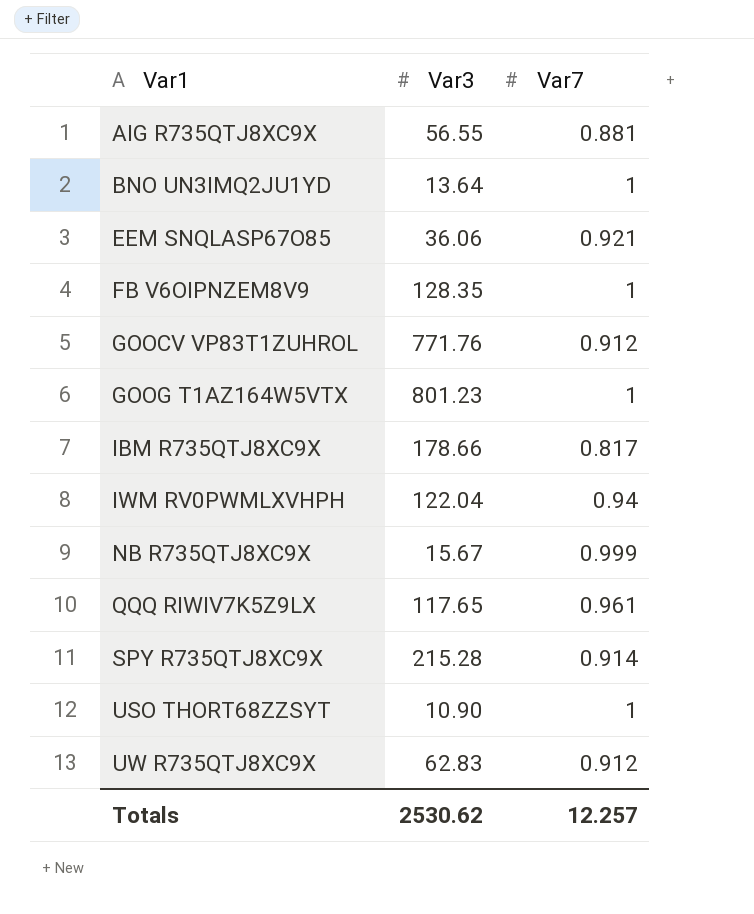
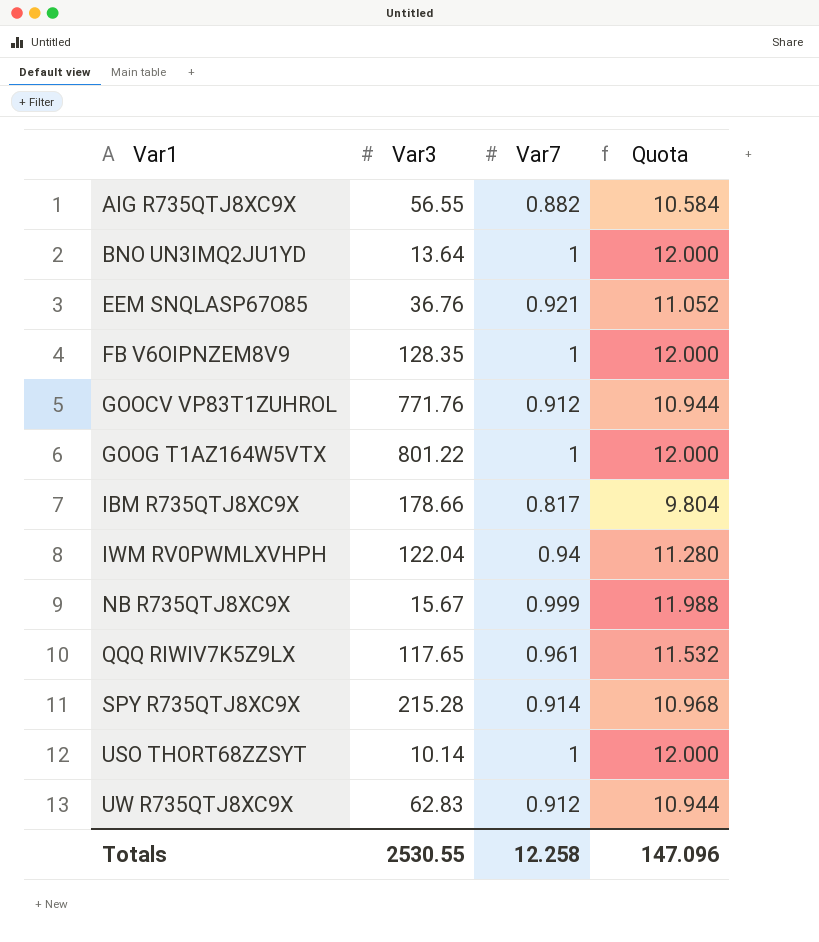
column Quota | formula: none -> [Var7] * 12
AIG R735QTJ8XC9X | Var7: 0.881 -> 0.882
EEM SNQLASP67O85 | Var3: 36.06 -> 36.76
GOOG T1AZ164W5VTX | Var3: 801.23 -> 801.22
USO THORT68ZZSYT | Var3: 10.90 -> 10.14
Totals | Var3: 2530.62 -> 2530.55
Totals | Var7: 12.257 -> 12.258

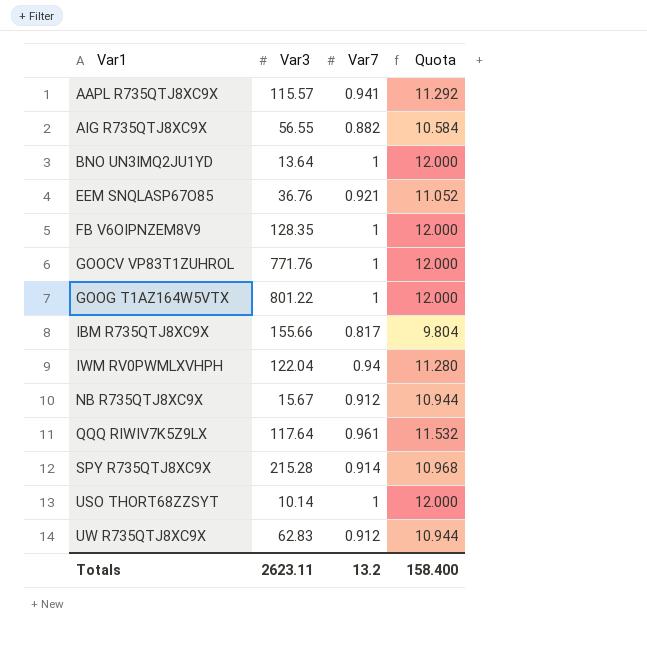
row AAPL R735QTJ8XC9X: none -> 115.57 | 0.941 | 11.292
GOOCV VP83T1ZUHROL | Var7: 0.912 -> 1
GOOCV VP83T1ZUHROL | Quota: 10.944 -> 12.000
IBM R735QTJ8XC9X | Var3: 178.66 -> 155.66
NB R735QTJ8XC9X | Var7: 0.999 -> 0.912
NB R735QTJ8XC9X | Quota: 11.988 -> 10.944
QQQ RIWIV7K5Z9LX | Var3: 117.65 -> 117.64
Totals | Var3: 2530.55 -> 2623.11
Totals | Var7: 12.258 -> 13.2
Totals | Quota: 147.096 -> 158.400

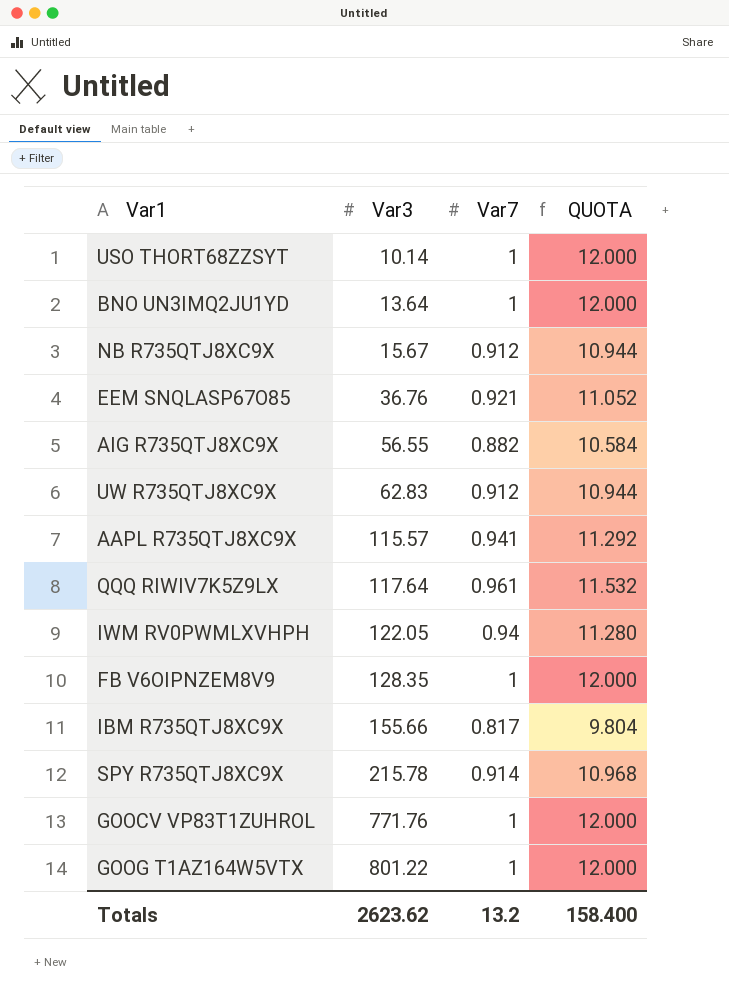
row order: Var1 ascending -> Var3 ascending
column name: Quota -> QUOTA
IWM RV0PWMLXVHPH | Var3: 122.04 -> 122.05
SPY R735QTJ8XC9X | Var3: 215.28 -> 215.78
Totals | Var3: 2623.11 -> 2623.62

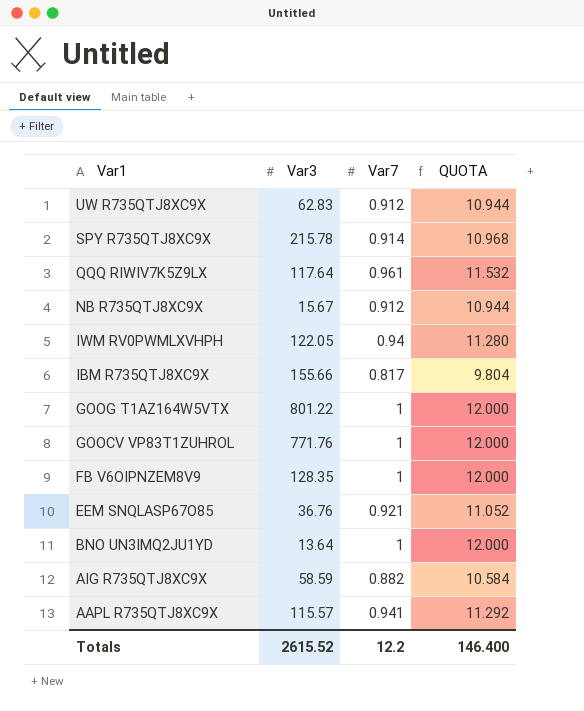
row order: Var3 ascending -> Var1 descending
row USO THORT68ZZSYT: 10.14 | 1 | 12.000 -> none
AIG R735QTJ8XC9X | Var3: 56.55 -> 58.59
Totals | Var3: 2623.62 -> 2615.52
Totals | Var7: 13.2 -> 12.2
Totals | QUOTA: 158.400 -> 146.400

